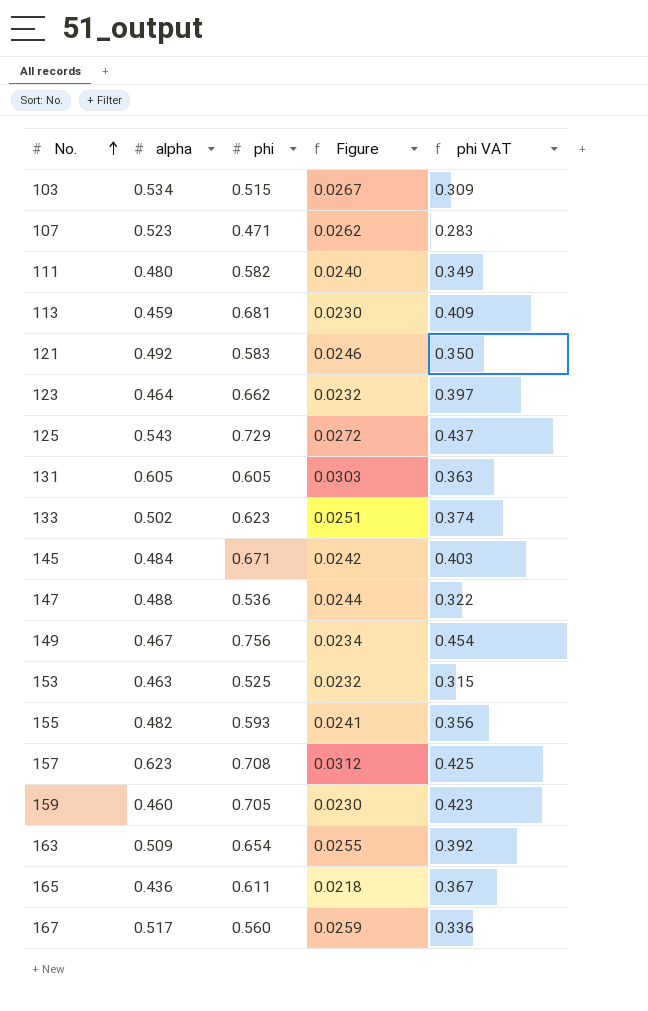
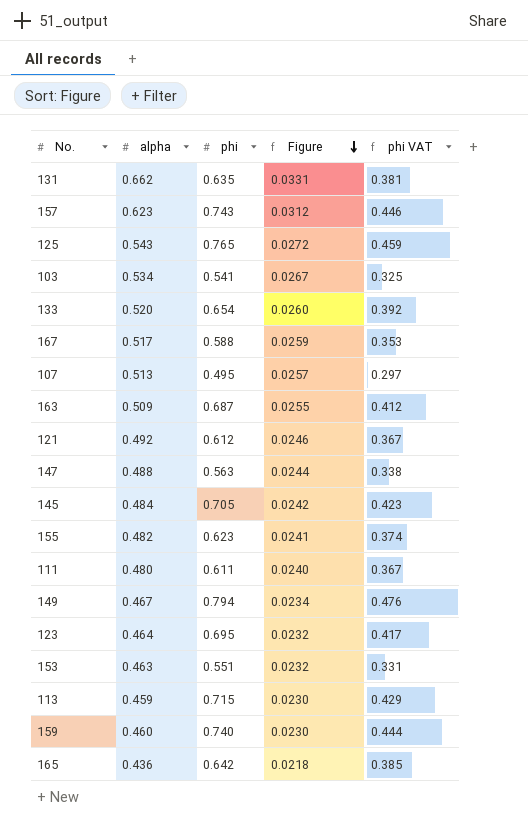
row order: No. ascending -> Figure descending
131 | alpha: 0.605 -> 0.662
131 | phi: 0.605 -> 0.635
131 | Figure: 0.0303 -> 0.0331
131 | phi VAT: 0.363 -> 0.381
157 | phi: 0.708 -> 0.743
157 | phi VAT: 0.425 -> 0.446
125 | phi: 0.729 -> 0.765
125 | phi VAT: 0.437 -> 0.459
103 | phi: 0.515 -> 0.541
103 | phi VAT: 0.309 -> 0.325
133 | alpha: 0.502 -> 0.520
133 | phi: 0.623 -> 0.654
133 | Figure: 0.0251 -> 0.0260
133 | phi VAT: 0.374 -> 0.392
167 | phi: 0.560 -> 0.588
167 | phi VAT: 0.336 -> 0.353
107 | alpha: 0.523 -> 0.513
107 | phi: 0.471 -> 0.495
107 | Figure: 0.0262 -> 0.0257
107 | phi VAT: 0.283 -> 0.297
163 | phi: 0.654 -> 0.687
163 | phi VAT: 0.392 -> 0.412
121 | phi: 0.583 -> 0.612
121 | phi VAT: 0.350 -> 0.367
147 | phi: 0.536 -> 0.563
147 | phi VAT: 0.322 -> 0.338
145 | phi: 0.671 -> 0.705
145 | phi VAT: 0.403 -> 0.423
155 | phi: 0.593 -> 0.623
155 | phi VAT: 0.356 -> 0.374
111 | phi: 0.582 -> 0.611
111 | phi VAT: 0.349 -> 0.367
149 | phi: 0.756 -> 0.794
149 | phi VAT: 0.454 -> 0.476
123 | phi: 0.662 -> 0.695
123 | phi VAT: 0.397 -> 0.417
153 | phi: 0.525 -> 0.551
153 | phi VAT: 0.315 -> 0.331
113 | phi: 0.681 -> 0.715
113 | phi VAT: 0.409 -> 0.429
159 | phi: 0.705 -> 0.740
159 | phi VAT: 0.423 -> 0.444
165 | phi: 0.611 -> 0.642
165 | phi VAT: 0.367 -> 0.385

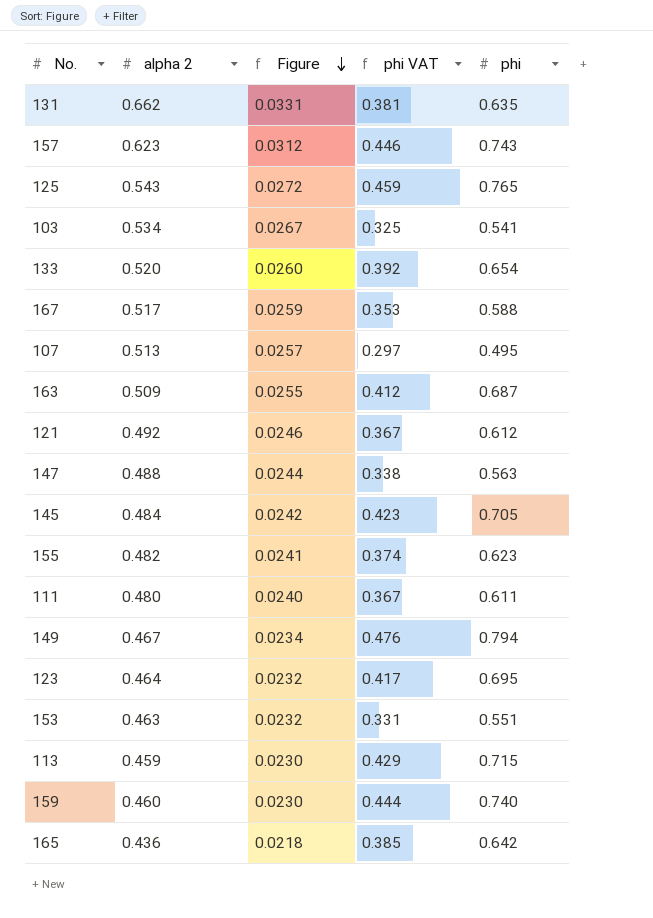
column name: alpha -> alpha 2
column phi | position: 3 -> 5

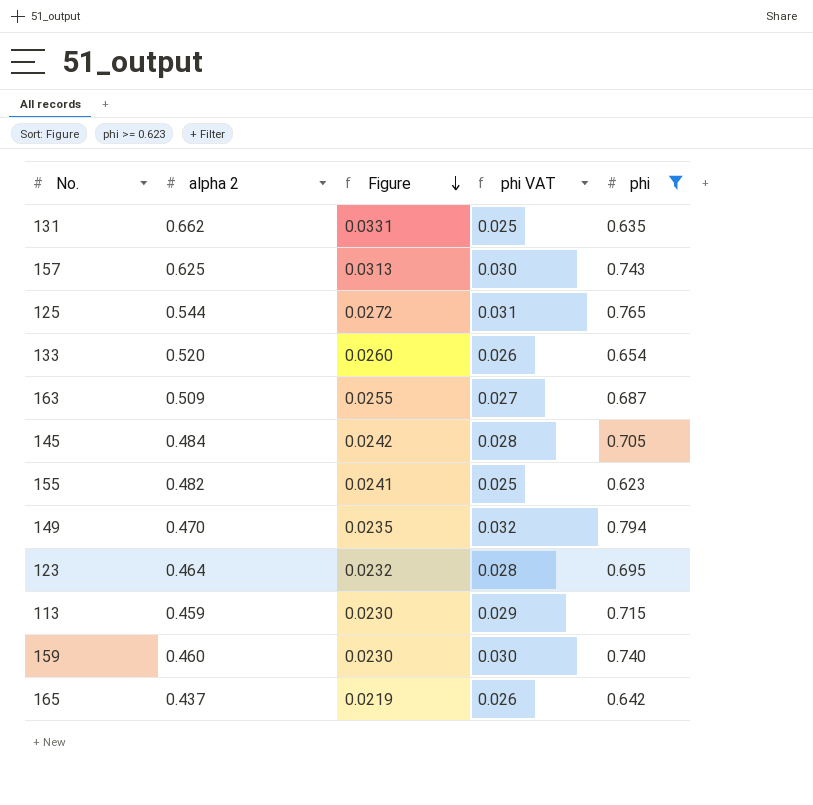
filter: none -> phi >= 0.623
column phi VAT | formula: [phi] * 0.6 -> [phi] * 0.04
157 | alpha 2: 0.623 -> 0.625
157 | Figure: 0.0312 -> 0.0313
125 | alpha 2: 0.543 -> 0.544
149 | alpha 2: 0.467 -> 0.470
149 | Figure: 0.0234 -> 0.0235
165 | alpha 2: 0.436 -> 0.437
165 | Figure: 0.0218 -> 0.0219

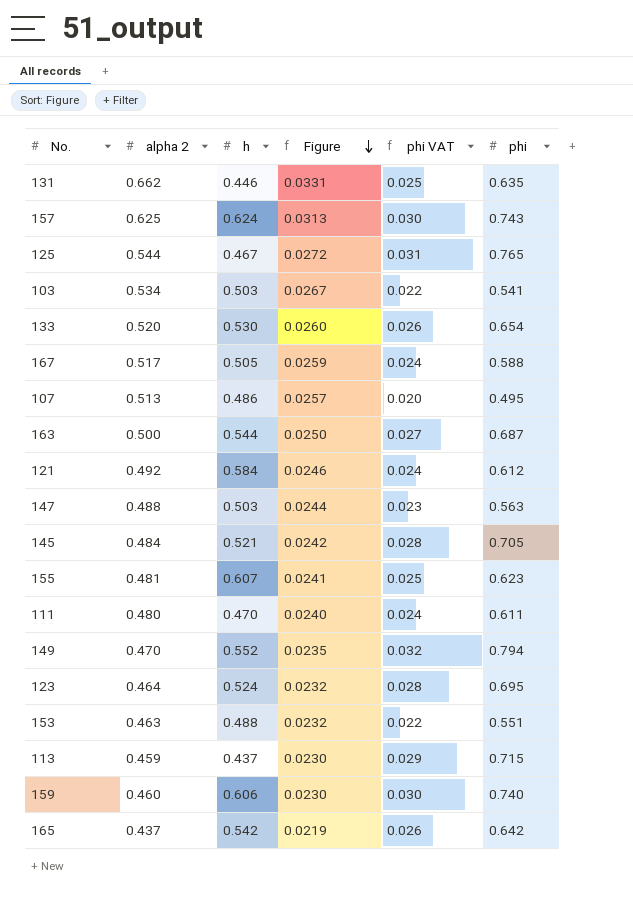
filter: phi >= 0.623 -> none
column h | position: none -> 3
163 | alpha 2: 0.509 -> 0.500
163 | Figure: 0.0255 -> 0.0250
155 | alpha 2: 0.482 -> 0.481

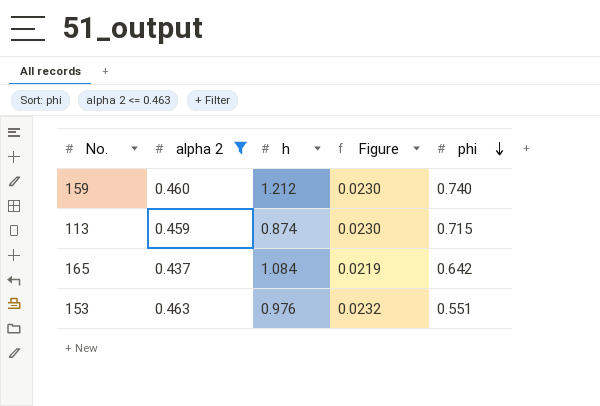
filter: none -> alpha 2 <= 0.463
row order: Figure descending -> phi descending
column phi VAT | formula: [phi] * 0.04 -> none
159 | h: 0.606 -> 1.212
113 | h: 0.437 -> 0.874
165 | h: 0.542 -> 1.084
153 | h: 0.488 -> 0.976

